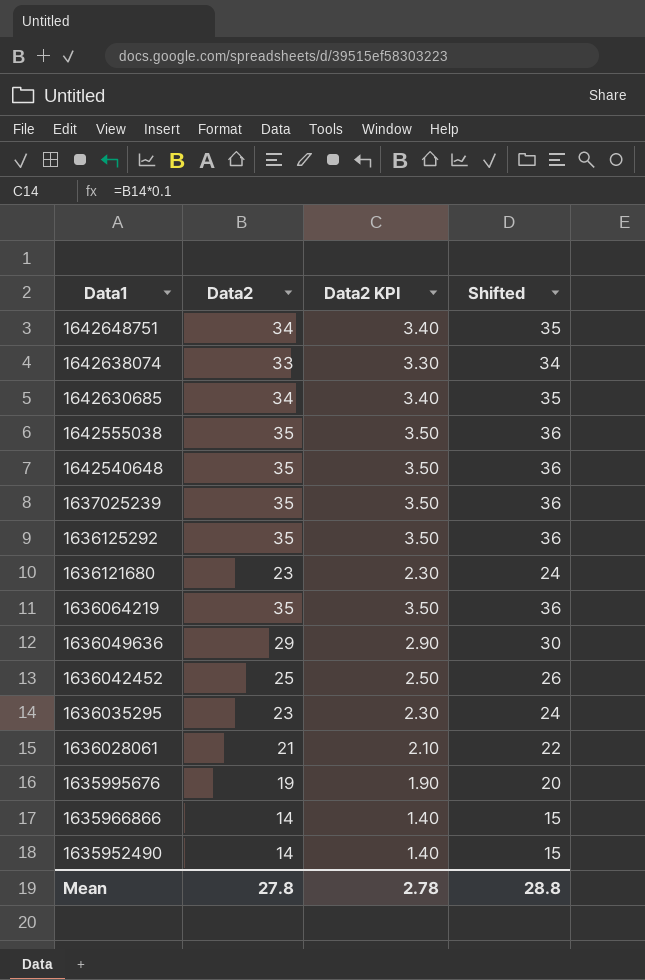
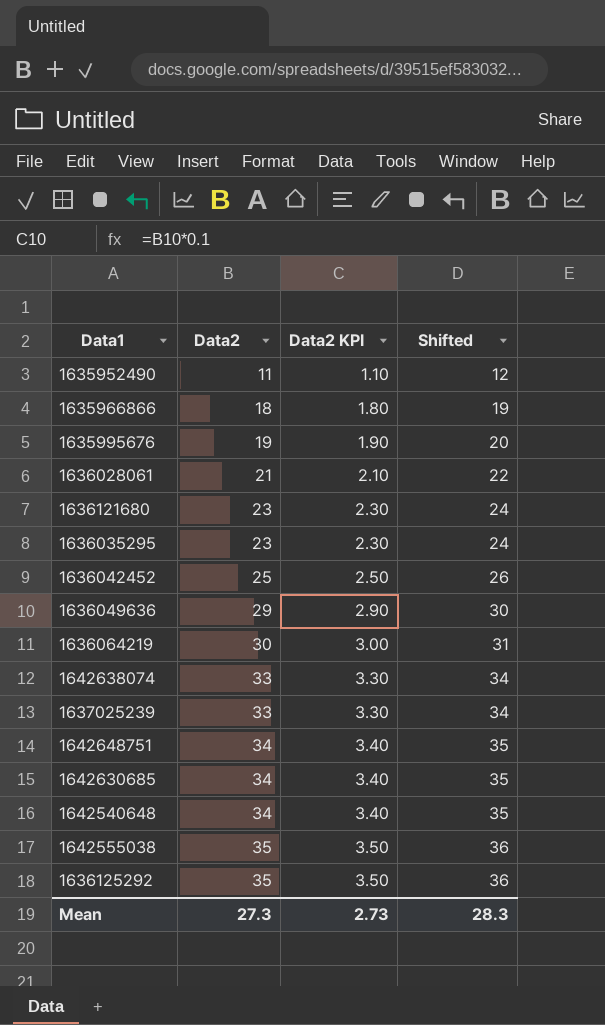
row order: Data1 descending -> Data2 ascending
1635952490 | Data2: 14 -> 11
1635952490 | Data2 KPI: 1.40 -> 1.10
1635952490 | Shifted: 15 -> 12
1635966866 | Data2: 14 -> 18
1635966866 | Data2 KPI: 1.40 -> 1.80
1635966866 | Shifted: 15 -> 19
1636064219 | Data2: 35 -> 30
1636064219 | Data2 KPI: 3.50 -> 3.00
1636064219 | Shifted: 36 -> 31
1637025239 | Data2: 35 -> 33
1637025239 | Data2 KPI: 3.50 -> 3.30
1637025239 | Shifted: 36 -> 34
1642540648 | Data2: 35 -> 34
1642540648 | Data2 KPI: 3.50 -> 3.40
1642540648 | Shifted: 36 -> 35
Mean | Data2: 27.8 -> 27.3
Mean | Data2 KPI: 2.78 -> 2.73
Mean | Shifted: 28.8 -> 28.3

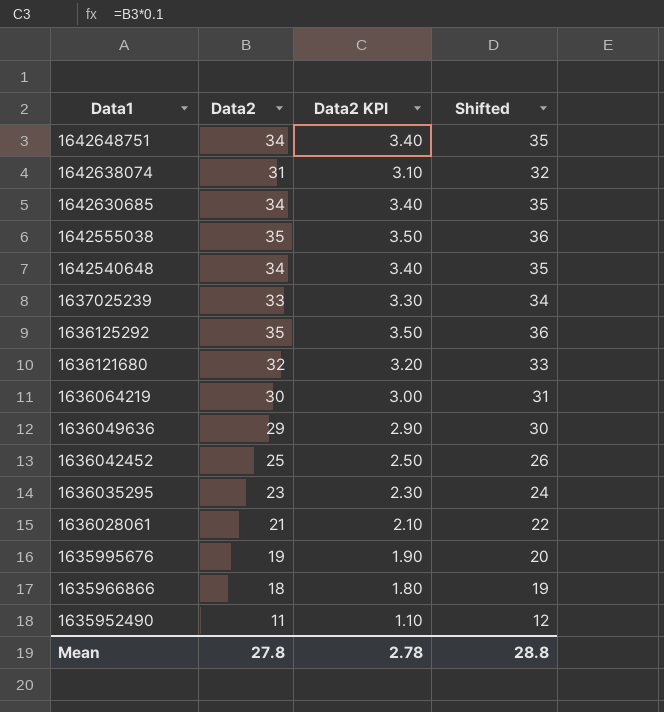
row order: Data2 ascending -> Data1 descending
1642638074 | Data2: 33 -> 31
1642638074 | Data2 KPI: 3.30 -> 3.10
1642638074 | Shifted: 34 -> 32
1636121680 | Data2: 23 -> 32
1636121680 | Data2 KPI: 2.30 -> 3.20
1636121680 | Shifted: 24 -> 33
Mean | Data2: 27.3 -> 27.8
Mean | Data2 KPI: 2.73 -> 2.78
Mean | Shifted: 28.3 -> 28.8

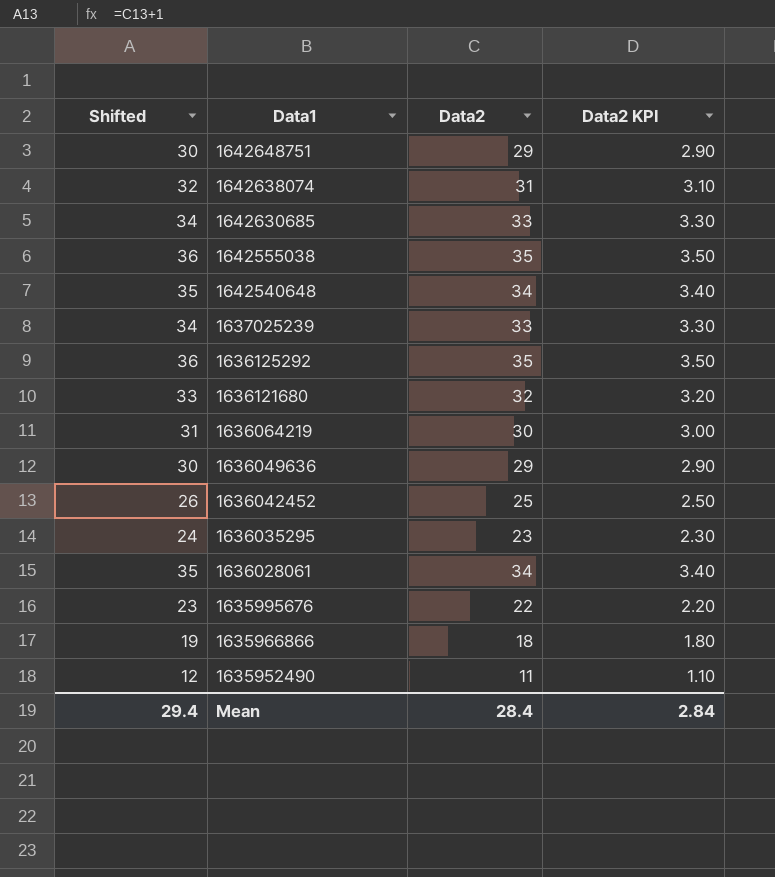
column Shifted | position: 4 -> 1
1642648751 | Shifted: 35 -> 30
1642648751 | Data2: 34 -> 29
1642648751 | Data2 KPI: 3.40 -> 2.90
1642630685 | Shifted: 35 -> 34
1642630685 | Data2: 34 -> 33
1642630685 | Data2 KPI: 3.40 -> 3.30
1636028061 | Shifted: 22 -> 35
1636028061 | Data2: 21 -> 34
1636028061 | Data2 KPI: 2.10 -> 3.40
1635995676 | Shifted: 20 -> 23
1635995676 | Data2: 19 -> 22
1635995676 | Data2 KPI: 1.90 -> 2.20
Mean | Shifted: 28.8 -> 29.4
Mean | Data2: 27.8 -> 28.4
Mean | Data2 KPI: 2.78 -> 2.84

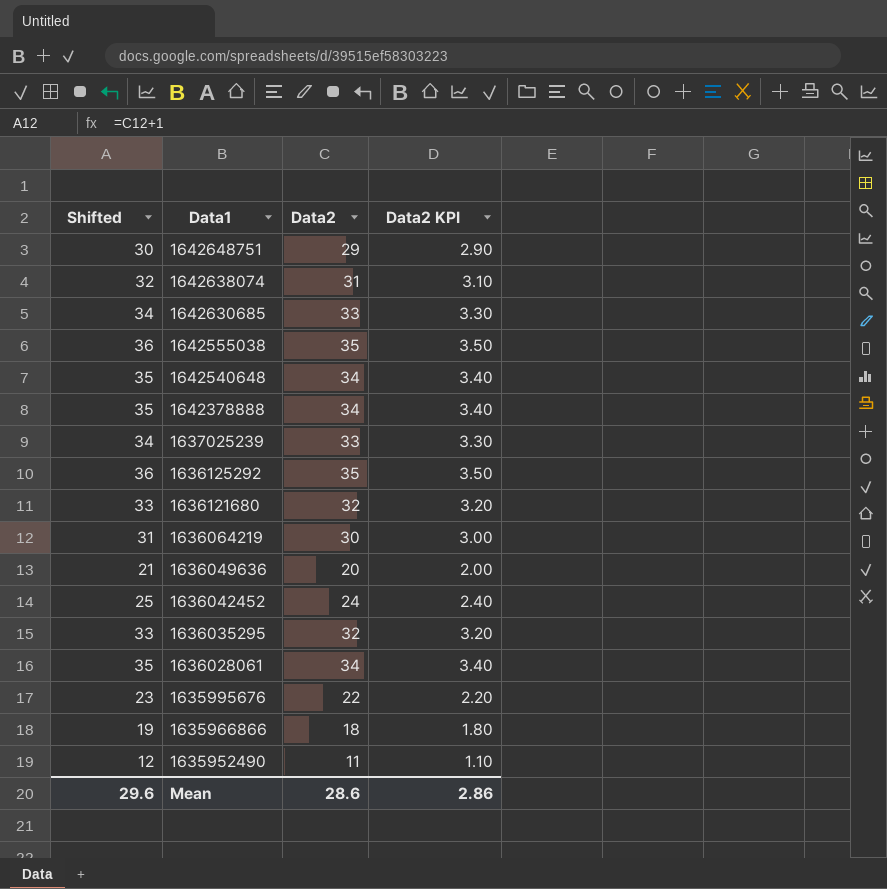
row 1642378888: none -> 35 | 34 | 3.40
1636049636 | Shifted: 30 -> 21
1636049636 | Data2: 29 -> 20
1636049636 | Data2 KPI: 2.90 -> 2.00
1636042452 | Shifted: 26 -> 25
1636042452 | Data2: 25 -> 24
1636042452 | Data2 KPI: 2.50 -> 2.40
1636035295 | Shifted: 24 -> 33
1636035295 | Data2: 23 -> 32
1636035295 | Data2 KPI: 2.30 -> 3.20
Mean | Shifted: 29.4 -> 29.6
Mean | Data2: 28.4 -> 28.6
Mean | Data2 KPI: 2.84 -> 2.86

